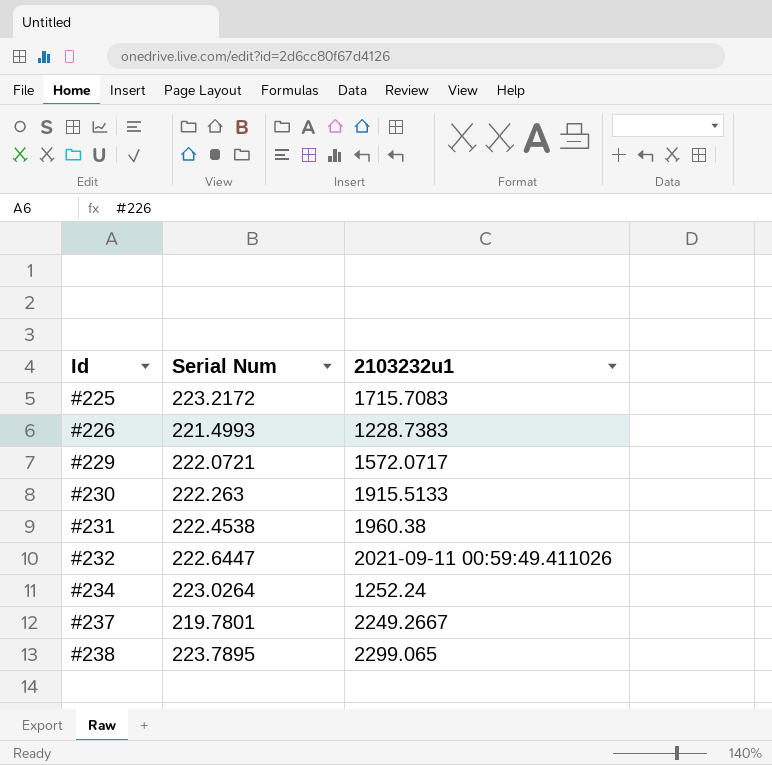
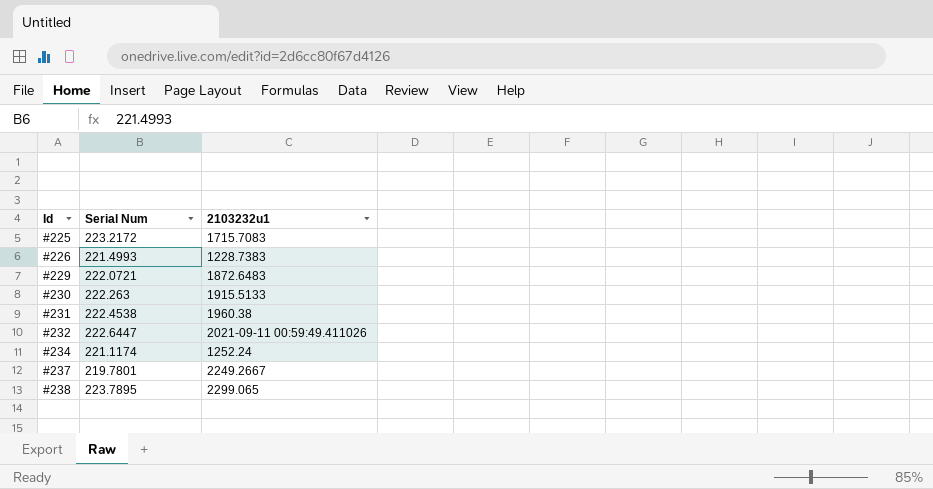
#229 | 2103232u1: 1572.0717 -> 1872.6483
#234 | Serial Num: 223.0264 -> 221.1174

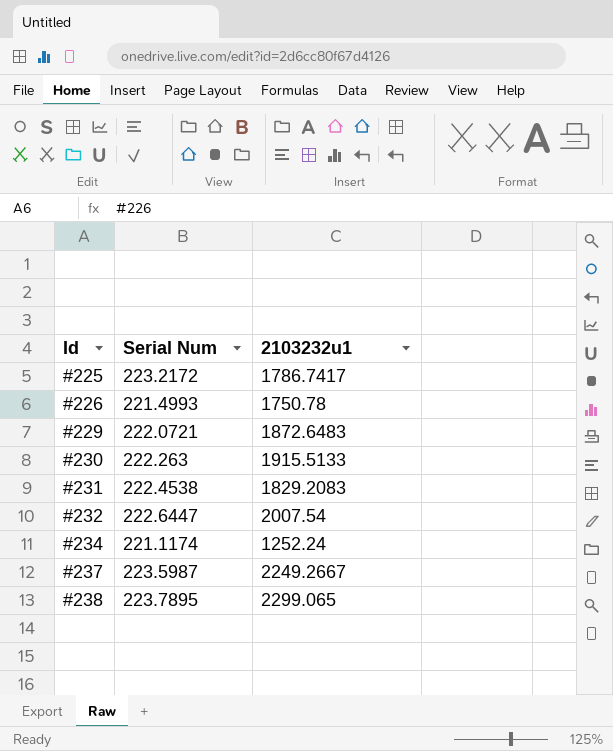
#225 | 2103232u1: 1715.7083 -> 1786.7417
#226 | 2103232u1: 1228.7383 -> 1750.78
#231 | 2103232u1: 1960.38 -> 1829.2083
#232 | 2103232u1: 2021-09-11 00:59:49.411026 -> 2007.54
#237 | Serial Num: 219.7801 -> 223.5987

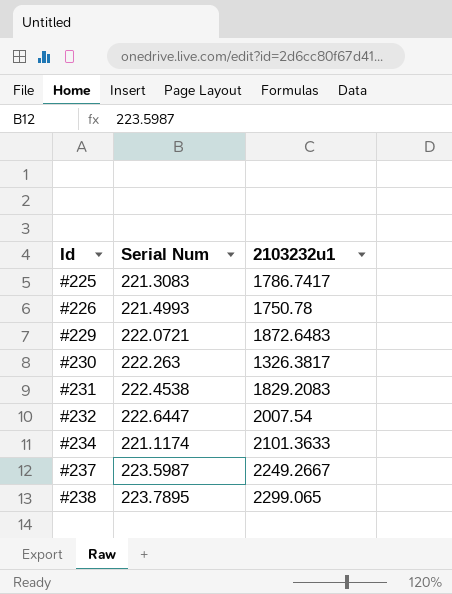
#225 | Serial Num: 223.2172 -> 221.3083
#230 | 2103232u1: 1915.5133 -> 1326.3817
#234 | 2103232u1: 1252.24 -> 2101.3633

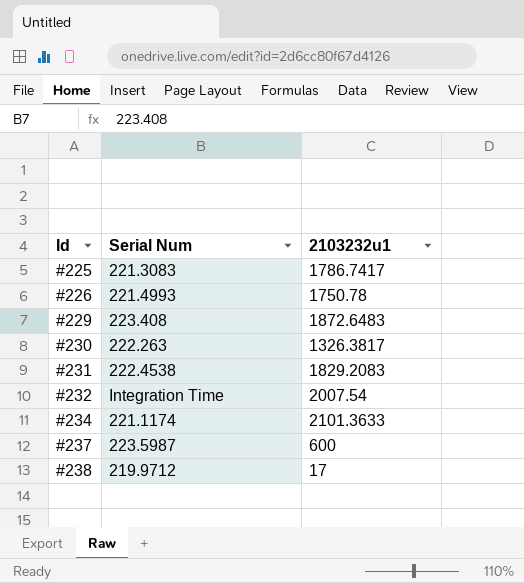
#229 | Serial Num: 222.0721 -> 223.408
#232 | Serial Num: 222.6447 -> Integration Time
#237 | 2103232u1: 2249.2667 -> 600
#238 | Serial Num: 223.7895 -> 219.9712
#238 | 2103232u1: 2299.065 -> 17

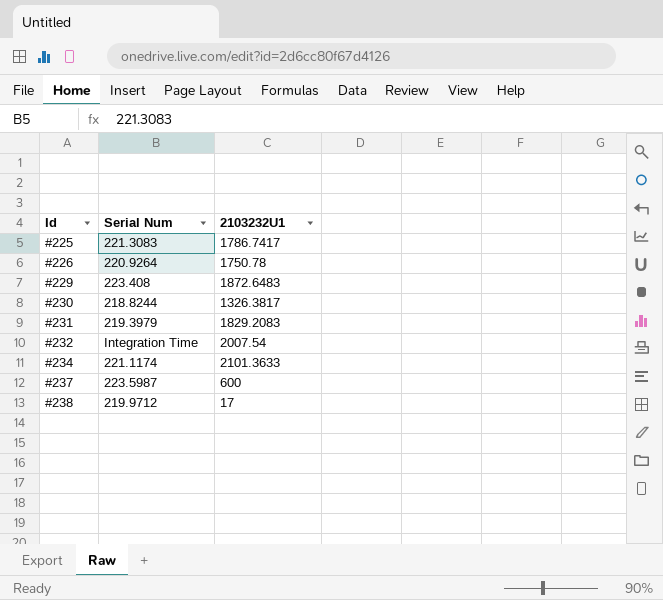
column name: 2103232u1 -> 2103232U1
#226 | Serial Num: 221.4993 -> 220.9264
#230 | Serial Num: 222.263 -> 218.8244
#231 | Serial Num: 222.4538 -> 219.3979

